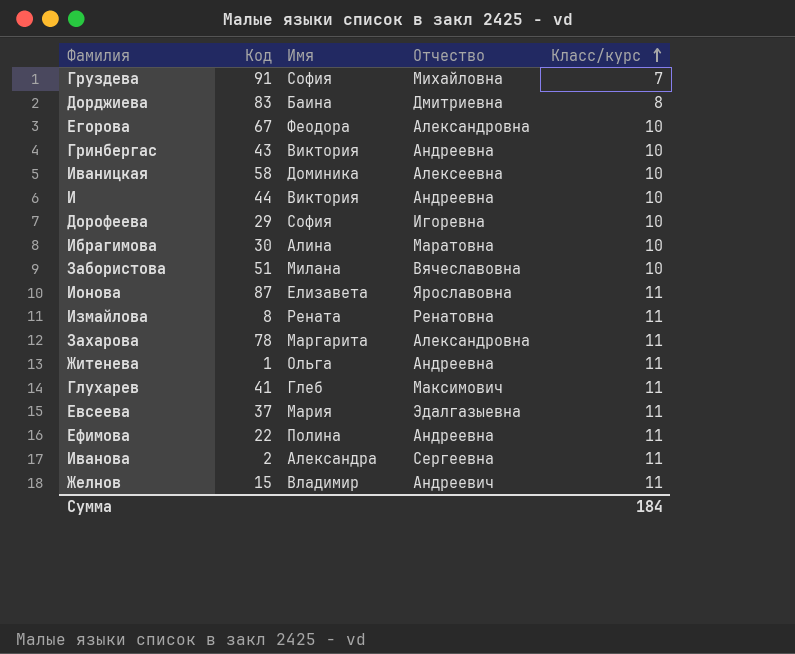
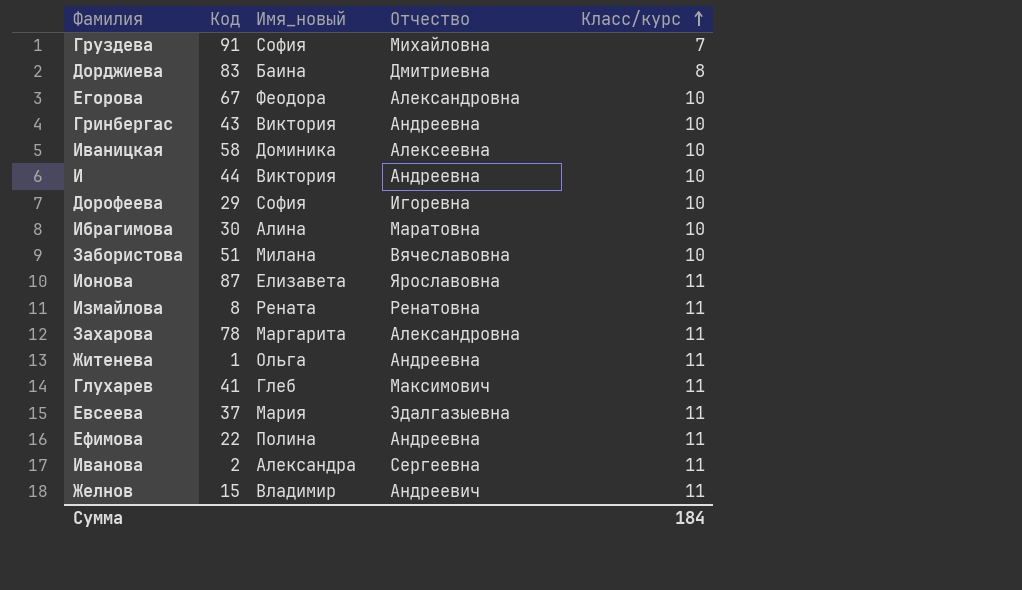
column name: Имя -> Имя_новый

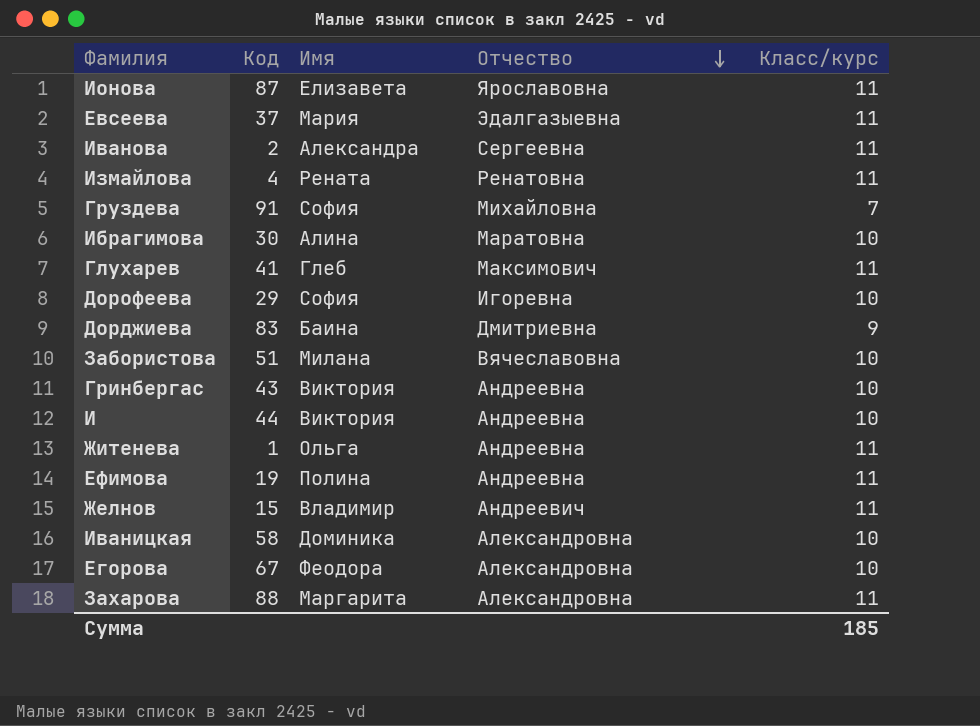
row order: Класс/курс ascending -> Отчество descending
column name: Имя_новый -> Имя
Измайлова | Код: 8 -> 4
Дорджиева | Класс/курс: 8 -> 9
Ефимова | Код: 22 -> 19
Иваницкая | Отчество: Алексеевна -> Александровна
Захарова | Код: 78 -> 88
Сумма | Класс/курс: 184 -> 185

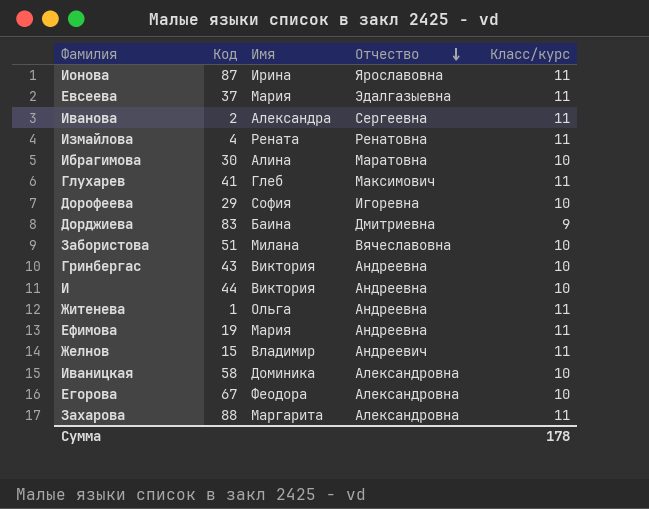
row Груздева: 91 | София | Михайловна | 7 -> none
Ионова | Имя: Елизавета -> Ирина
Ефимова | Имя: Полина -> Мария
Сумма | Класс/курс: 185 -> 178

